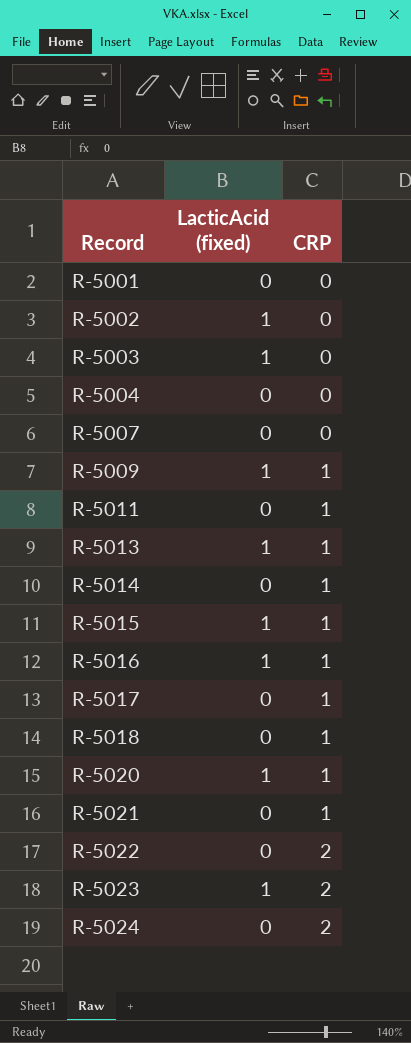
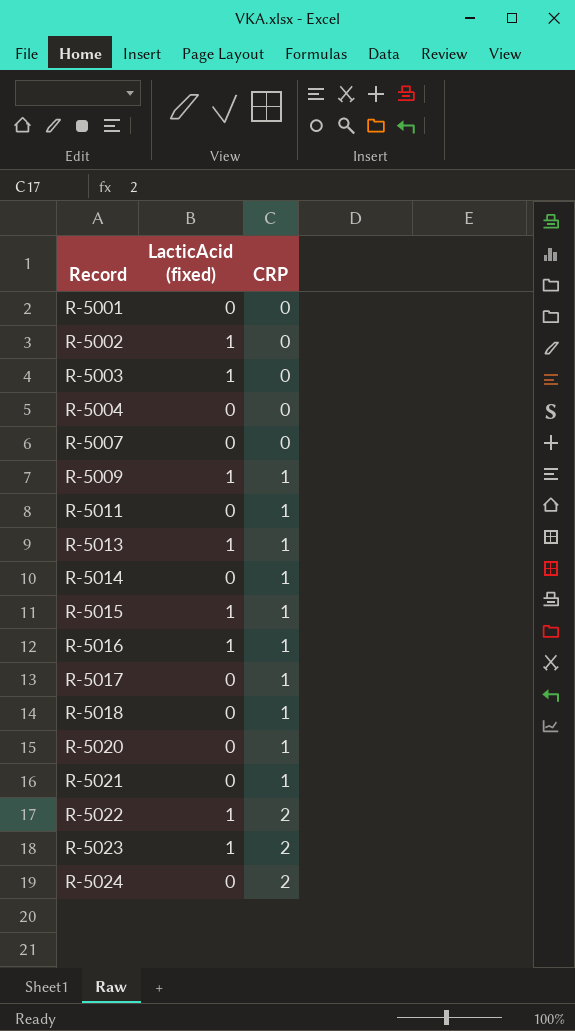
R-5020 | LacticAcid (fixed): 1 -> 0
R-5022 | LacticAcid (fixed): 0 -> 1

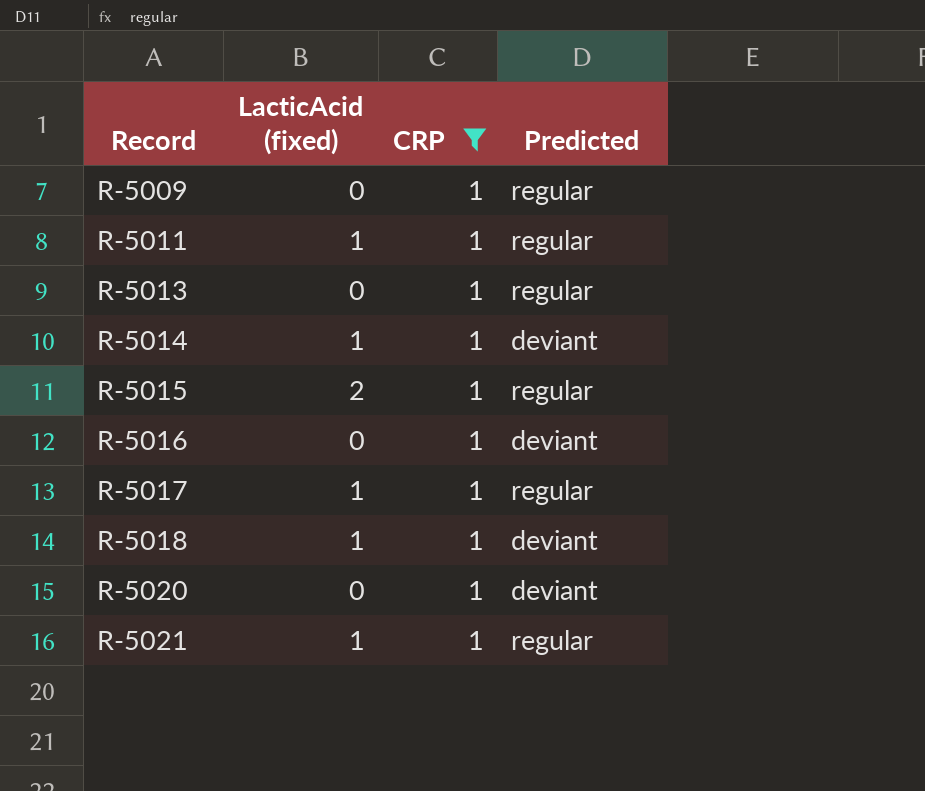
filter: none -> CRP = 1
column Predicted | position: none -> 4
R-5009 | LacticAcid (fixed): 1 -> 0
R-5011 | LacticAcid (fixed): 0 -> 1
R-5013 | LacticAcid (fixed): 1 -> 0
R-5014 | LacticAcid (fixed): 0 -> 1
R-5015 | LacticAcid (fixed): 1 -> 2
R-5016 | LacticAcid (fixed): 1 -> 0
R-5017 | LacticAcid (fixed): 0 -> 1
R-5018 | LacticAcid (fixed): 0 -> 1
R-5021 | LacticAcid (fixed): 0 -> 1

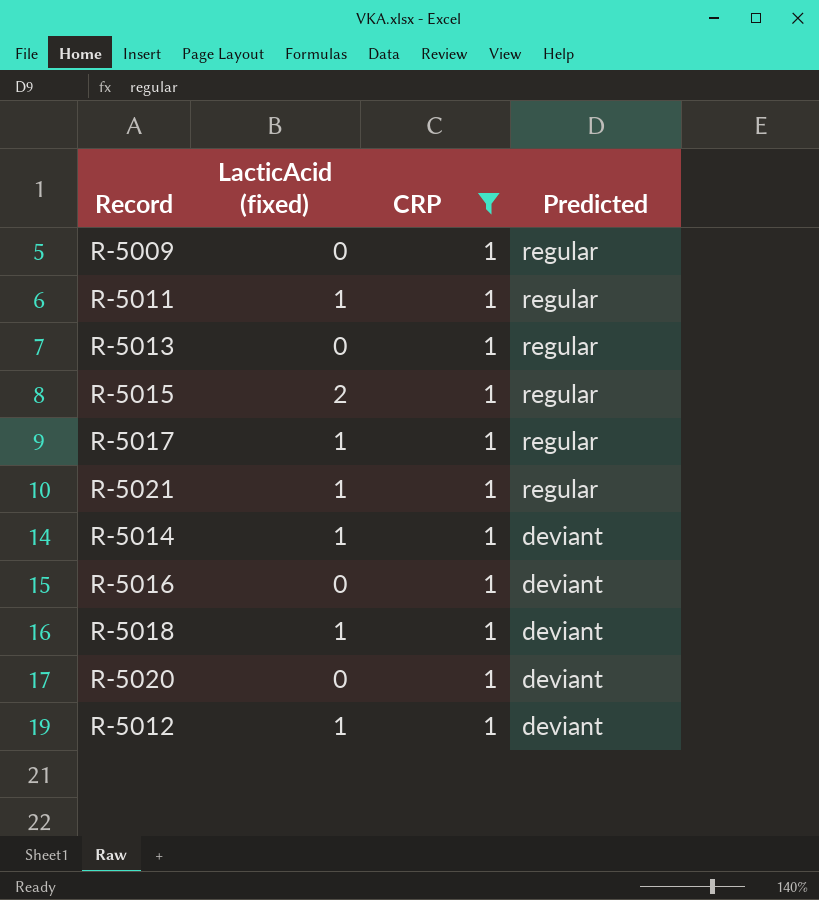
row order: Record ascending -> Predicted descending
row R-5012: none -> 1 | 1 | deviant

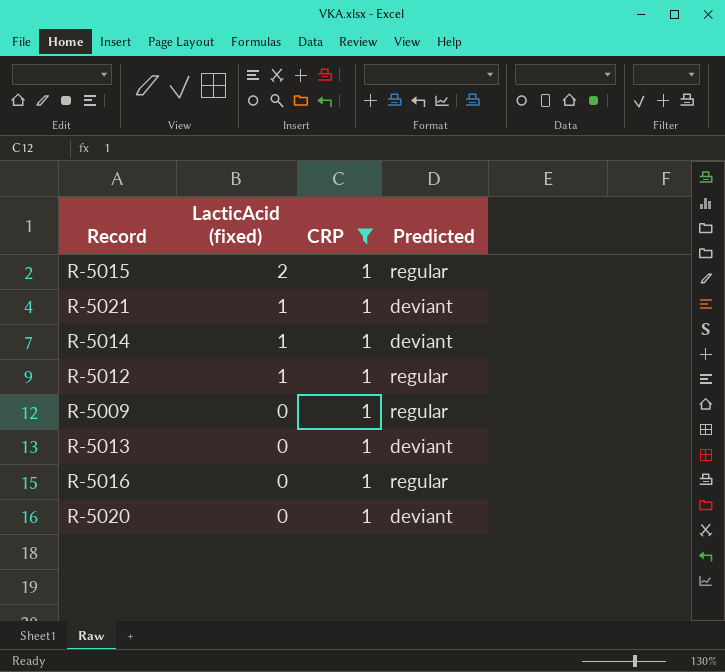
row order: Predicted descending -> LacticAcid (fixed) descending
row R-5011: 1 | 1 | regular -> none
row R-5017: 1 | 1 | regular -> none
row R-5018: 1 | 1 | deviant -> none
R-5021 | Predicted: regular -> deviant
R-5012 | Predicted: deviant -> regular
R-5013 | Predicted: regular -> deviant
R-5016 | Predicted: deviant -> regular

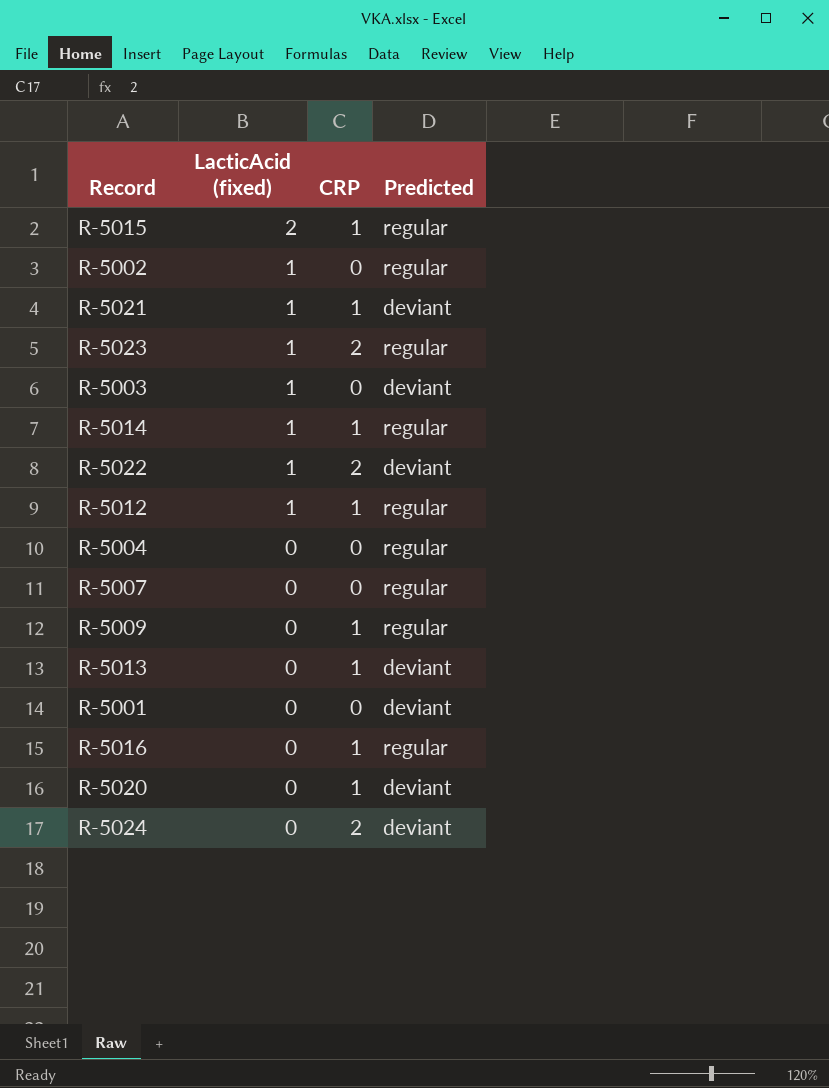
filter: CRP = 1 -> none
R-5014 | Predicted: deviant -> regular

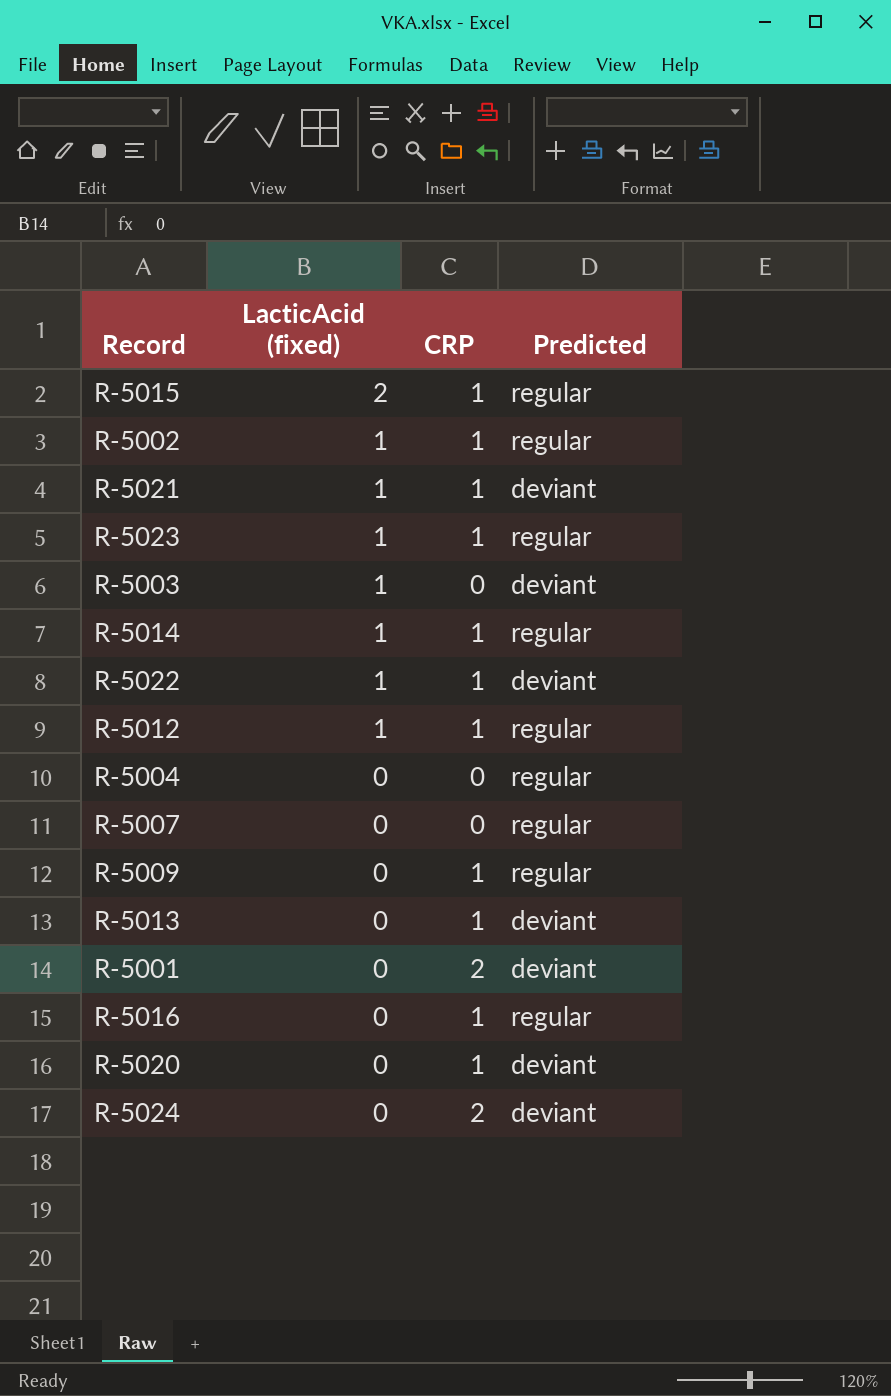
R-5002 | CRP: 0 -> 1
R-5023 | CRP: 2 -> 1
R-5022 | CRP: 2 -> 1
R-5001 | CRP: 0 -> 2

